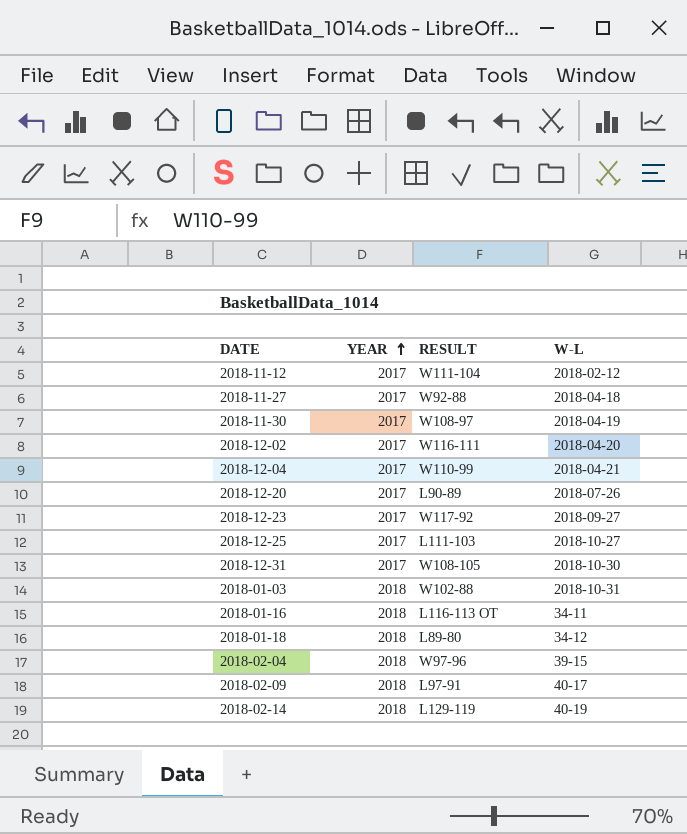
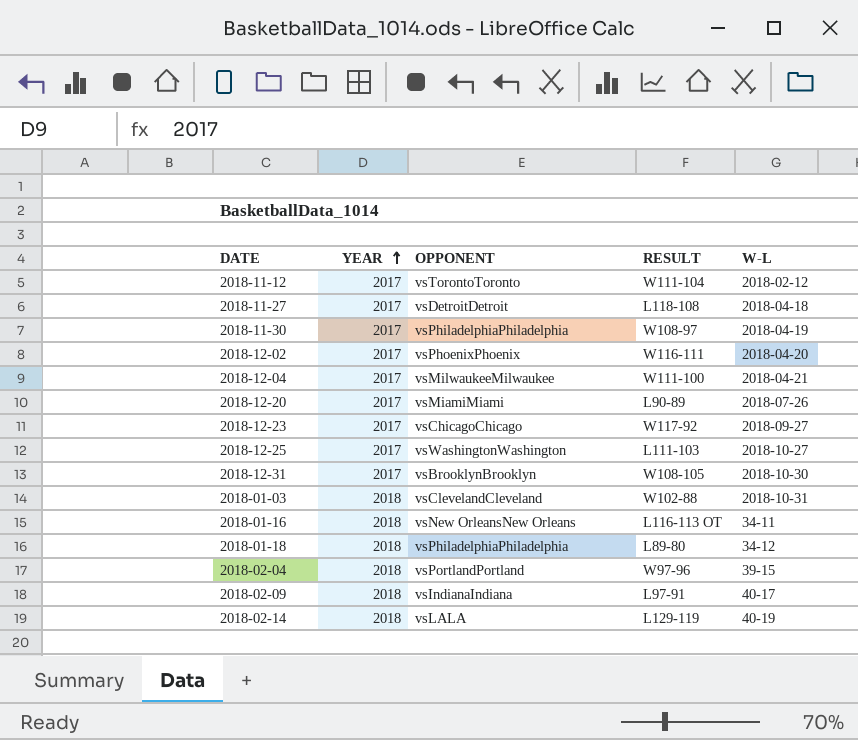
column OPPONENT | position: none -> 3
2018-11-27 | RESULT: W92-88 -> L118-108
2018-12-04 | RESULT: W110-99 -> W111-100

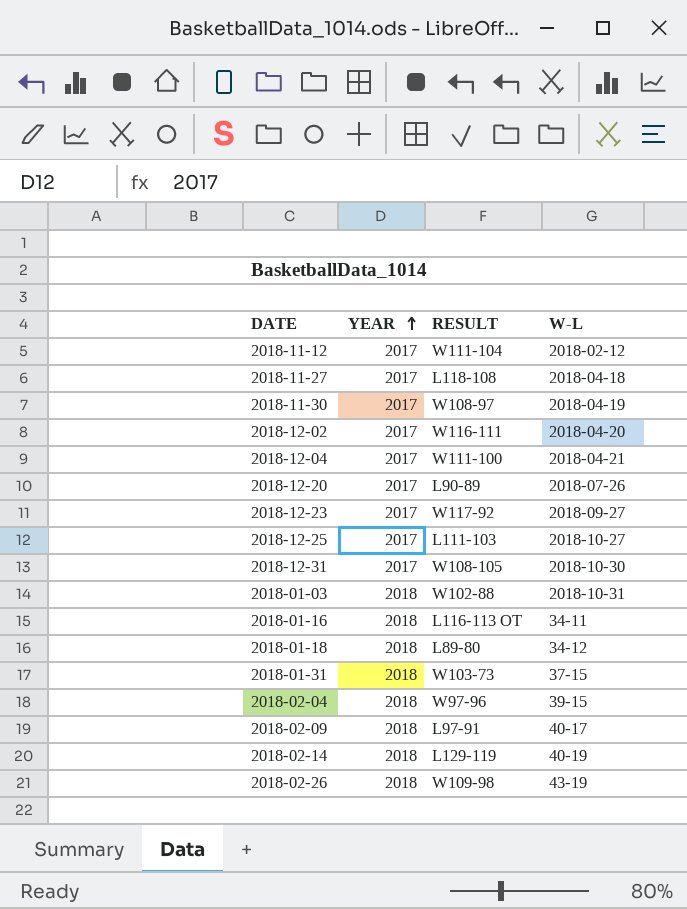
column OPPONENT | position: 3 -> none
row 2018-01-31: none -> 2018 | W103-73 | 37-15
row 2018-02-26: none -> 2018 | W109-98 | 43-19

